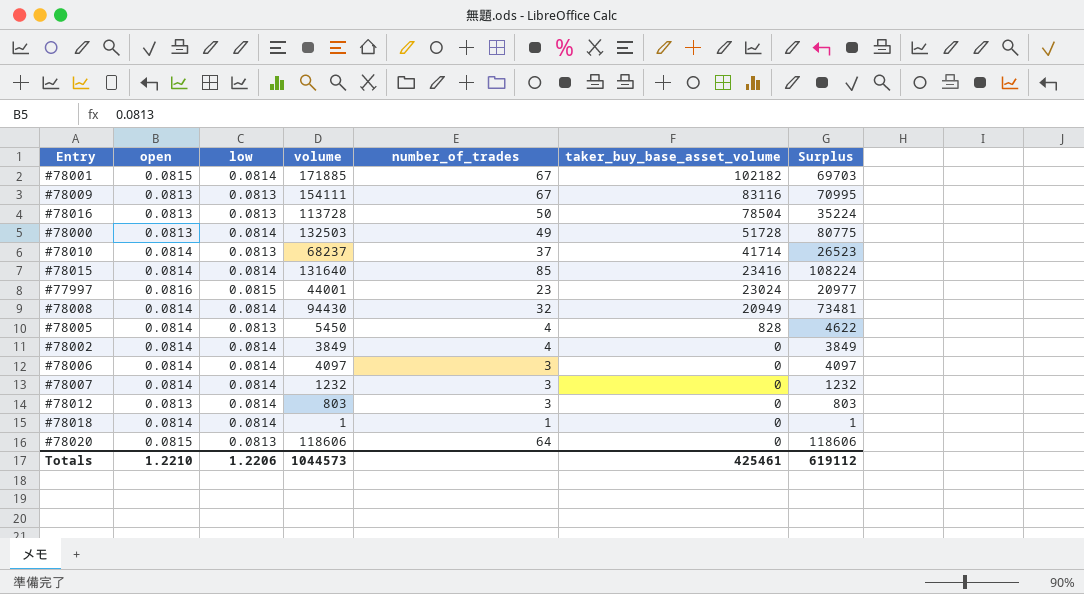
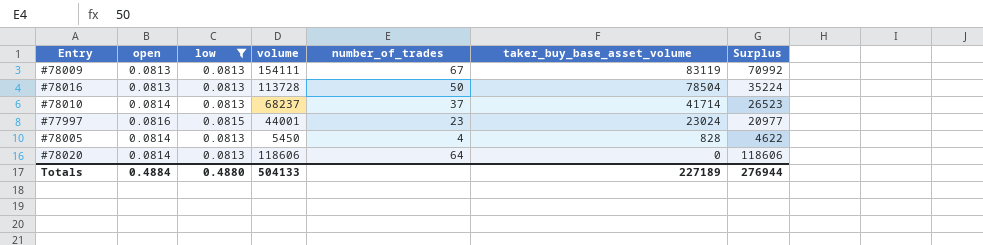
filter: none -> low != 0.0814
#78009 | taker_buy_base_asset_volume: 83116 -> 83119
#78009 | Surplus: 70995 -> 70992
#78020 | open: 0.0815 -> 0.0814
Totals | open: 1.2210 -> 0.4884
Totals | low: 1.2206 -> 0.4880
Totals | volume: 1044573 -> 504133
Totals | taker_buy_base_asset_volume: 425461 -> 227189
Totals | Surplus: 619112 -> 276944

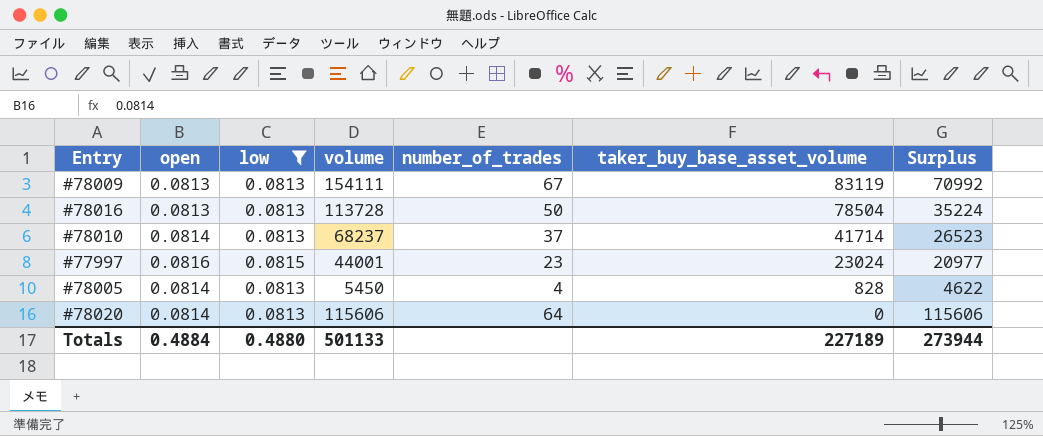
#78020 | volume: 118606 -> 115606
#78020 | Surplus: 118606 -> 115606
Totals | volume: 504133 -> 501133
Totals | Surplus: 276944 -> 273944

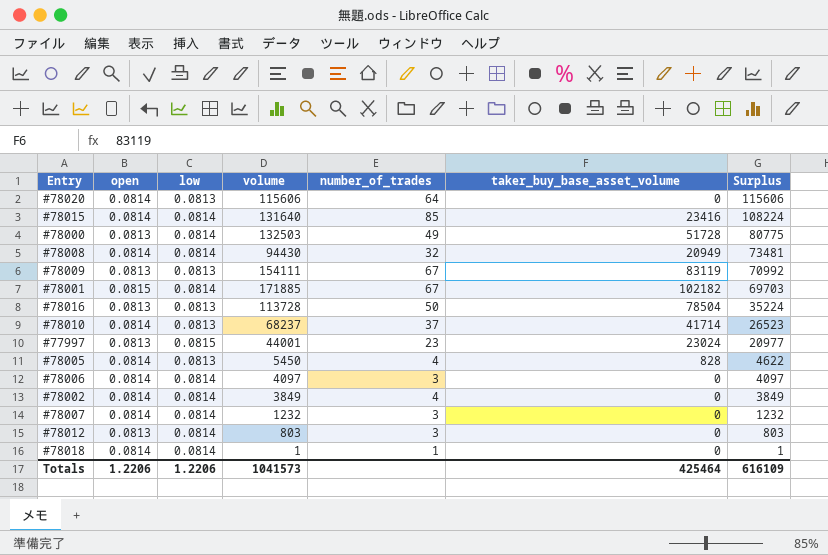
filter: low != 0.0814 -> none
row order: taker_buy_base_asset_volume descending -> Surplus descending
#77997 | open: 0.0816 -> 0.0813
Totals | open: 0.4884 -> 1.2206
Totals | low: 0.4880 -> 1.2206
Totals | volume: 501133 -> 1041573
Totals | taker_buy_base_asset_volume: 227189 -> 425464
Totals | Surplus: 273944 -> 616109

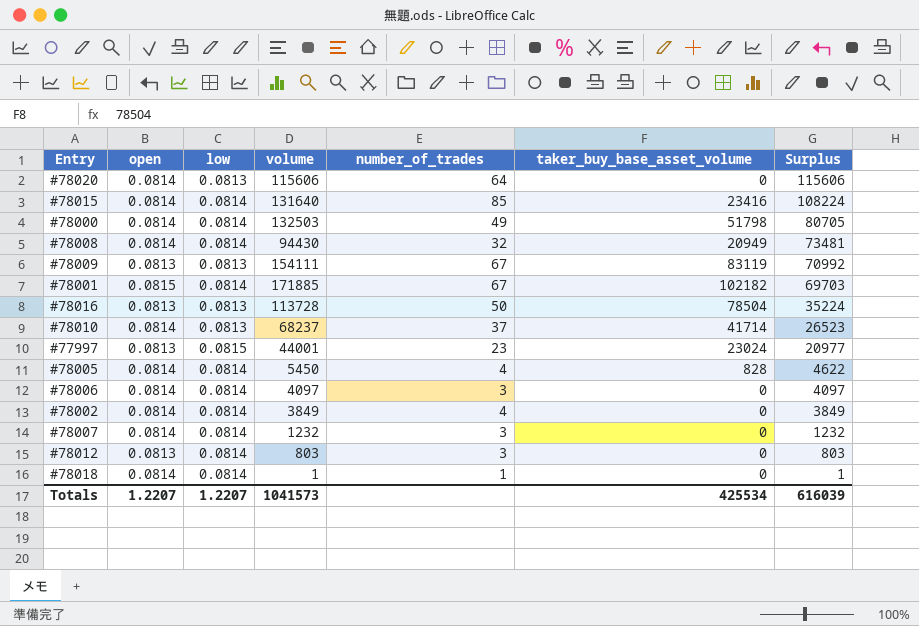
#78000 | open: 0.0813 -> 0.0814
#78000 | taker_buy_base_asset_volume: 51728 -> 51798
#78000 | Surplus: 80775 -> 80705
#78005 | low: 0.0813 -> 0.0814
Totals | open: 1.2206 -> 1.2207
Totals | low: 1.2206 -> 1.2207
Totals | taker_buy_base_asset_volume: 425464 -> 425534
Totals | Surplus: 616109 -> 616039

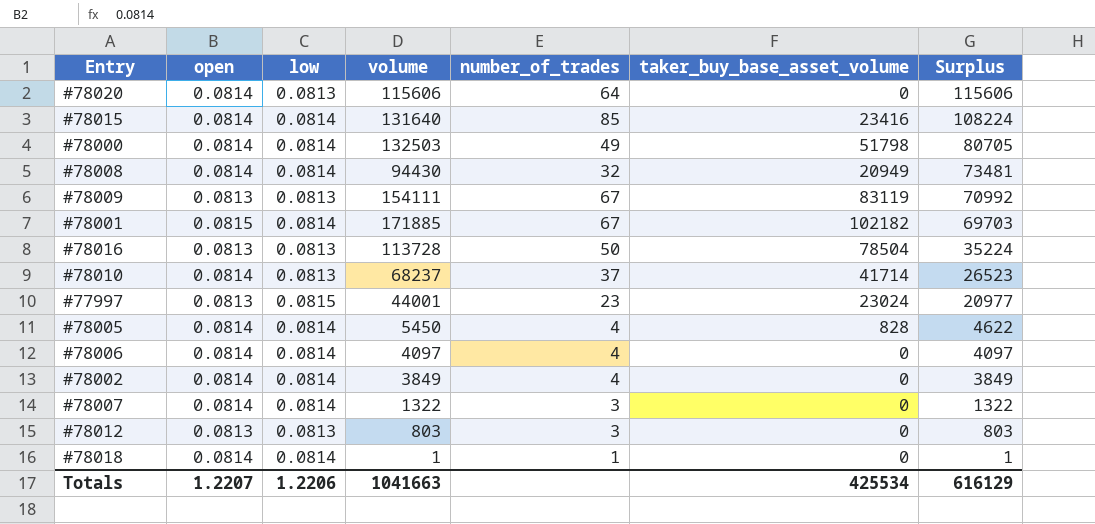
#78006 | number_of_trades: 3 -> 4
#78007 | volume: 1232 -> 1322
#78007 | Surplus: 1232 -> 1322
#78012 | low: 0.0814 -> 0.0813
Totals | low: 1.2207 -> 1.2206
Totals | volume: 1041573 -> 1041663
Totals | Surplus: 616039 -> 616129

